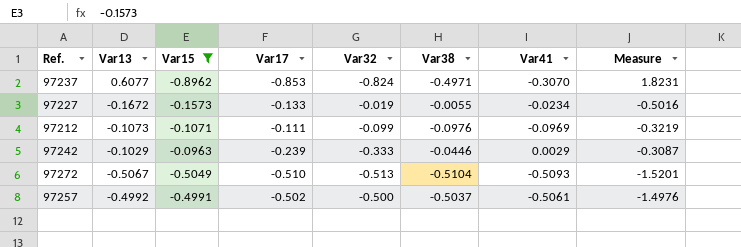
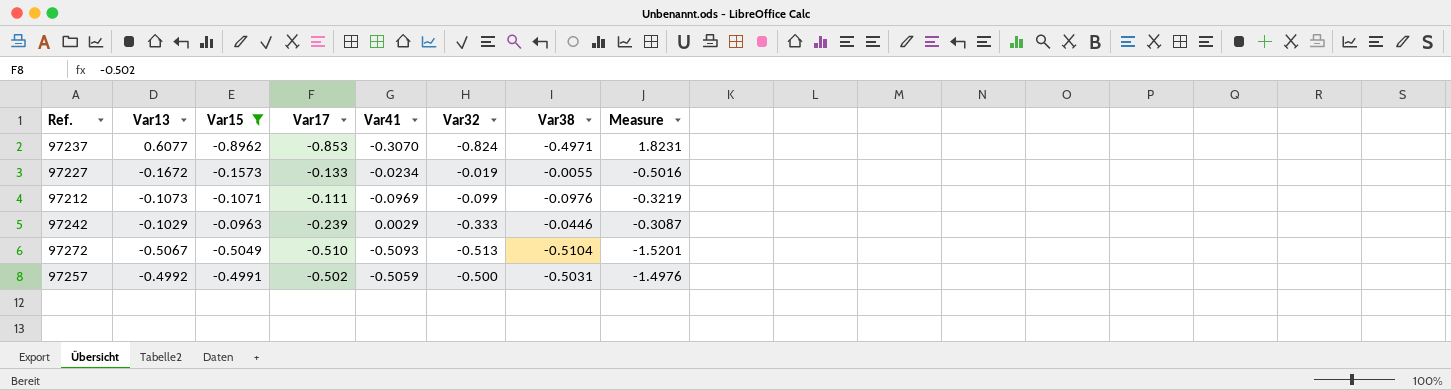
column Var41 | position: 7 -> 5
97257 | Var41: -0.5061 -> -0.5059
97257 | Var38: -0.5037 -> -0.5031

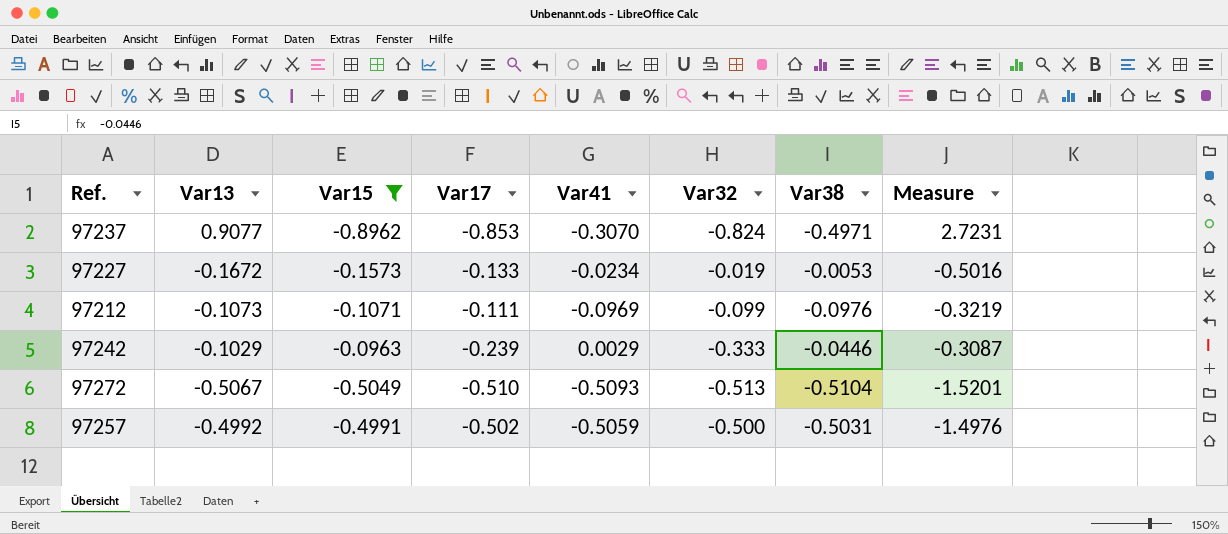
97237 | Var13: 0.6077 -> 0.9077
97237 | Measure: 1.8231 -> 2.7231
97227 | Var38: -0.0055 -> -0.0053

